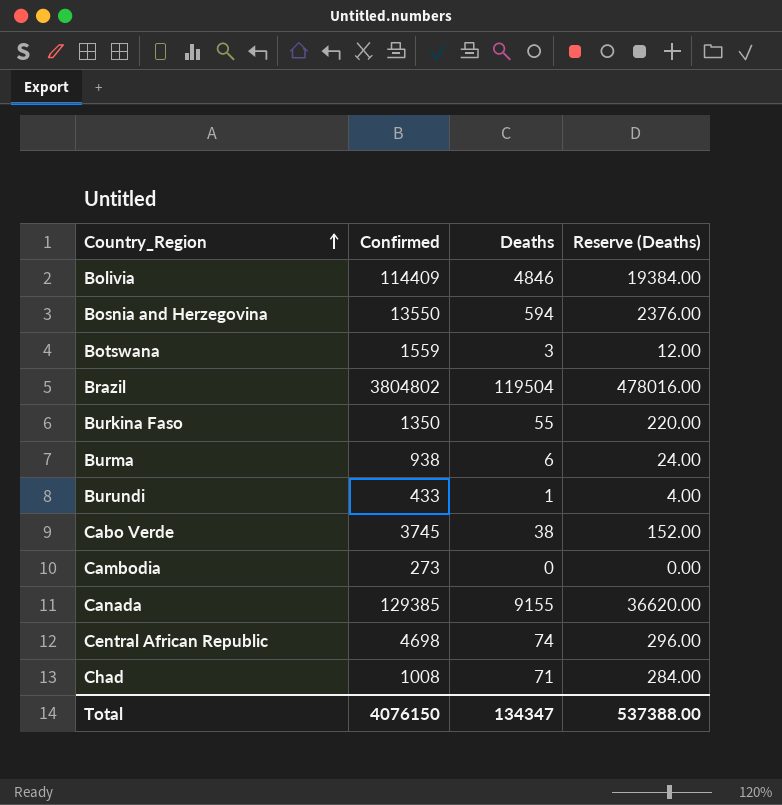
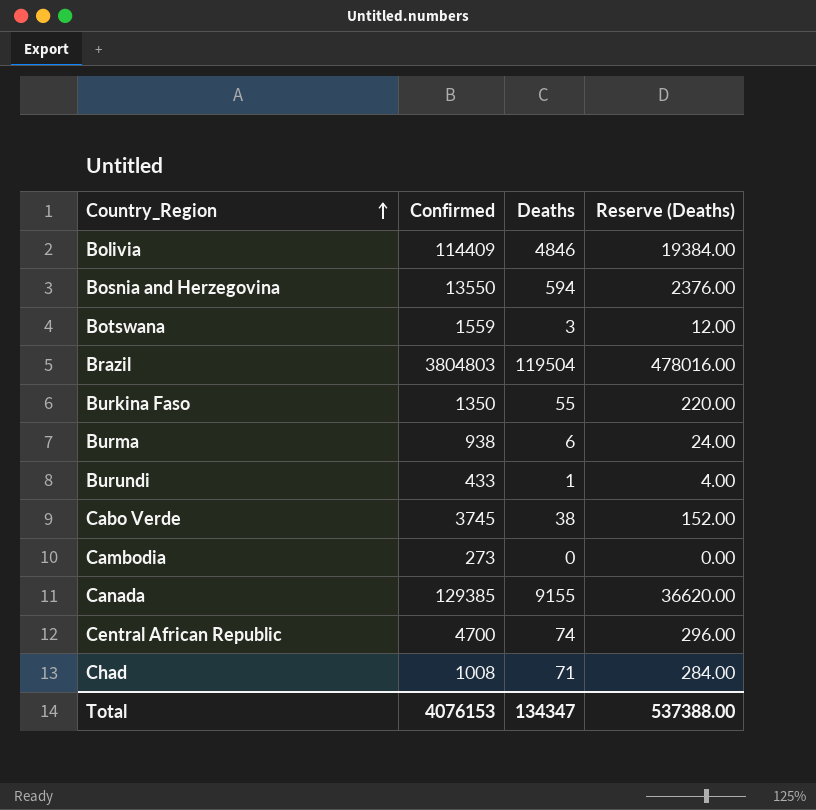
Brazil | Confirmed: 3804802 -> 3804803
Central African Republic | Confirmed: 4698 -> 4700
Total | Confirmed: 4076150 -> 4076153

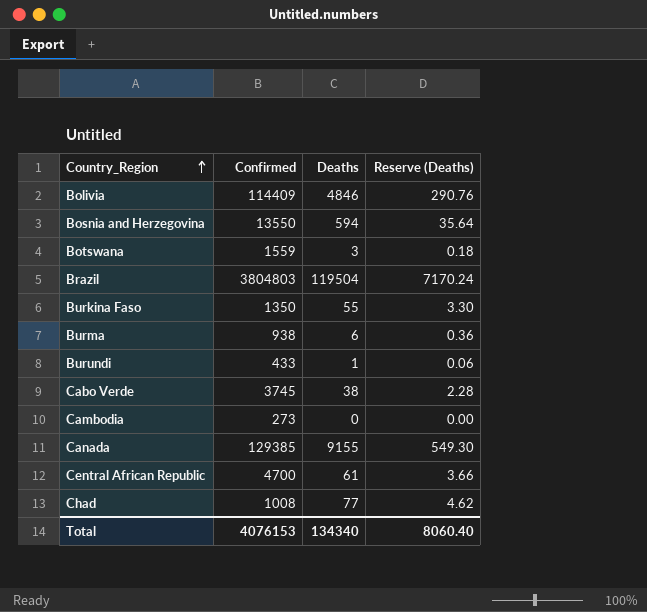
column Reserve (Deaths) | formula: [Deaths] * 4 -> [Deaths] * 0.06
Central African Republic | Deaths: 74 -> 61
Chad | Deaths: 71 -> 77
Total | Deaths: 134347 -> 134340
Total | Reserve (Deaths): 537388.00 -> 8060.40

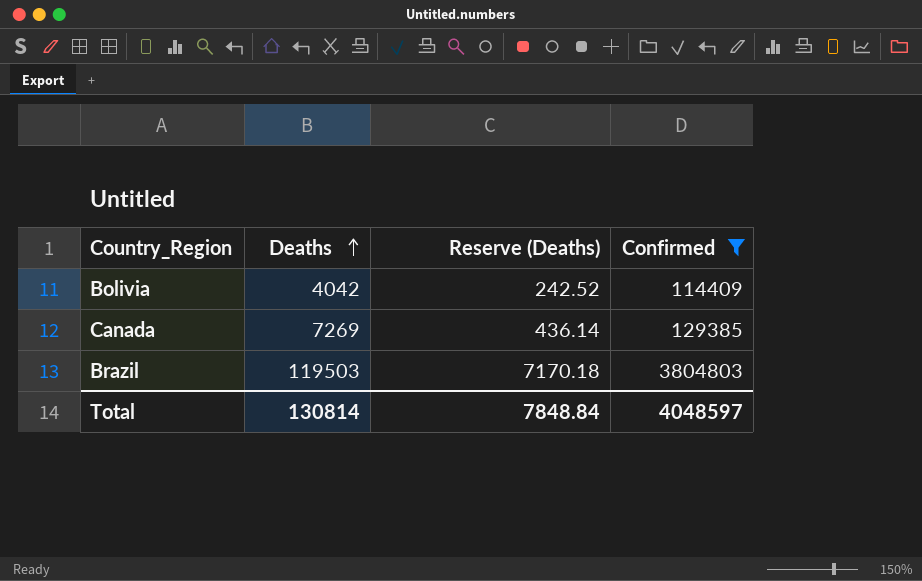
filter: none -> Confirmed >= 114409
row order: Country_Region ascending -> Deaths ascending
column Confirmed | position: 2 -> 4
Bolivia | Deaths: 4846 -> 4042
Bolivia | Reserve (Deaths): 290.76 -> 242.52
Canada | Deaths: 9155 -> 7269
Canada | Reserve (Deaths): 549.30 -> 436.14
Brazil | Deaths: 119504 -> 119503
Brazil | Reserve (Deaths): 7170.24 -> 7170.18
Total | Deaths: 134340 -> 130814
Total | Reserve (Deaths): 8060.40 -> 7848.84
Total | Confirmed: 4076153 -> 4048597

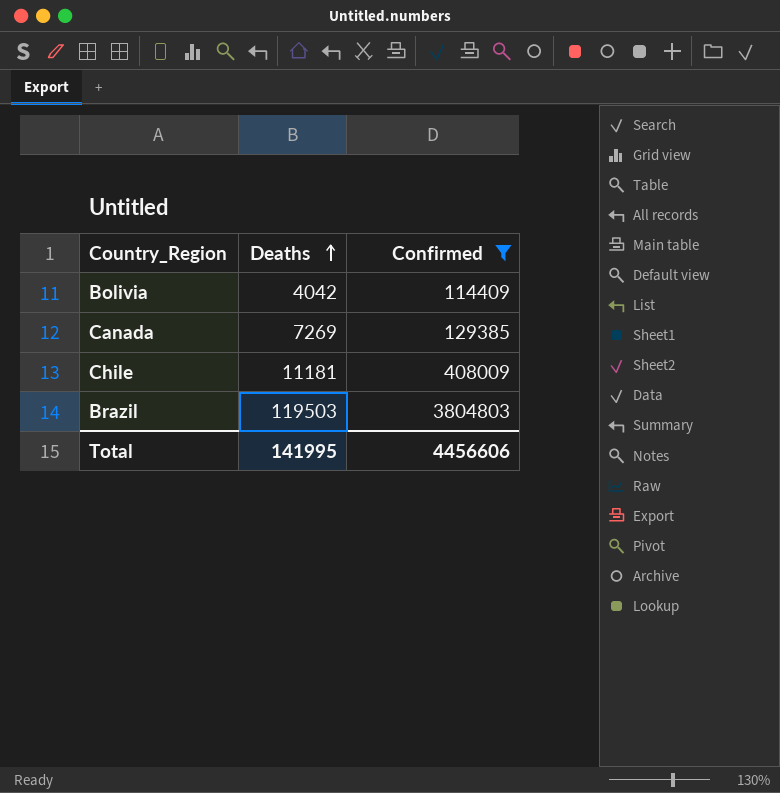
column Reserve (Deaths) | formula: [Deaths] * 0.06 -> none
row Chile: none -> 11181 | 408009
Total | Deaths: 130814 -> 141995
Total | Confirmed: 4048597 -> 4456606

